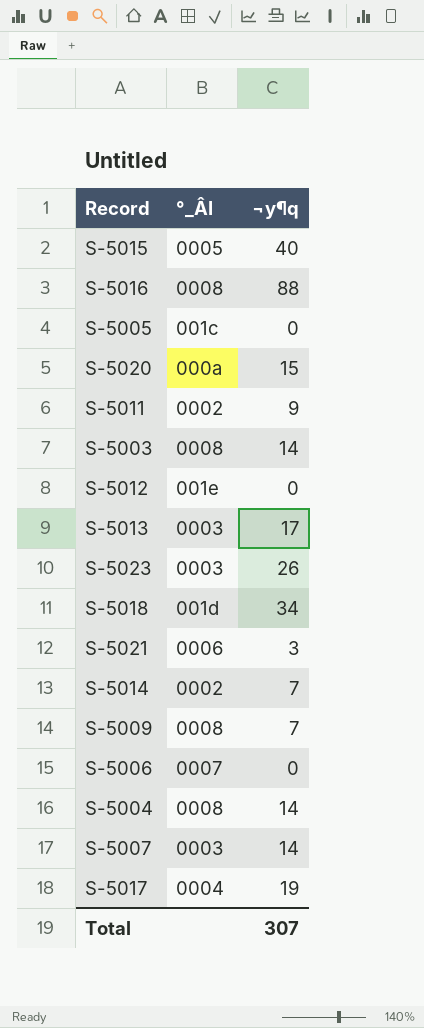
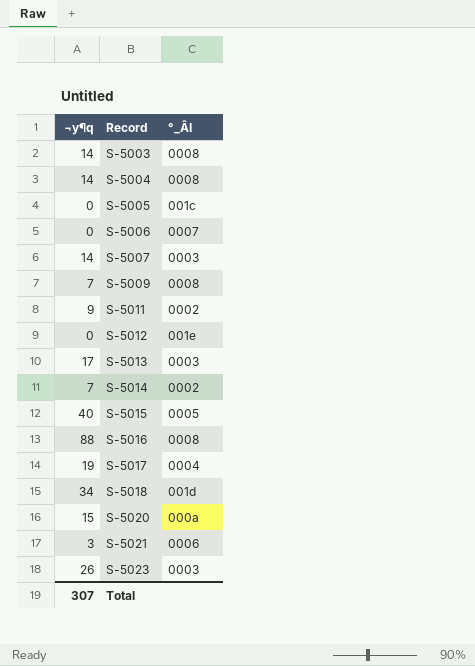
row order: none -> Record ascending
column ¬y¶q | position: 3 -> 1

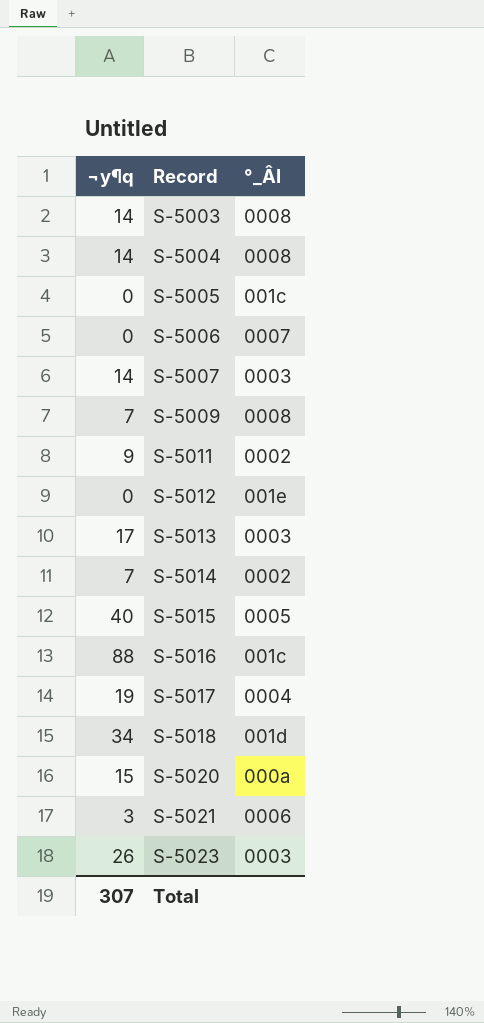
S-5016 | °_ÂI: 0008 -> 001c

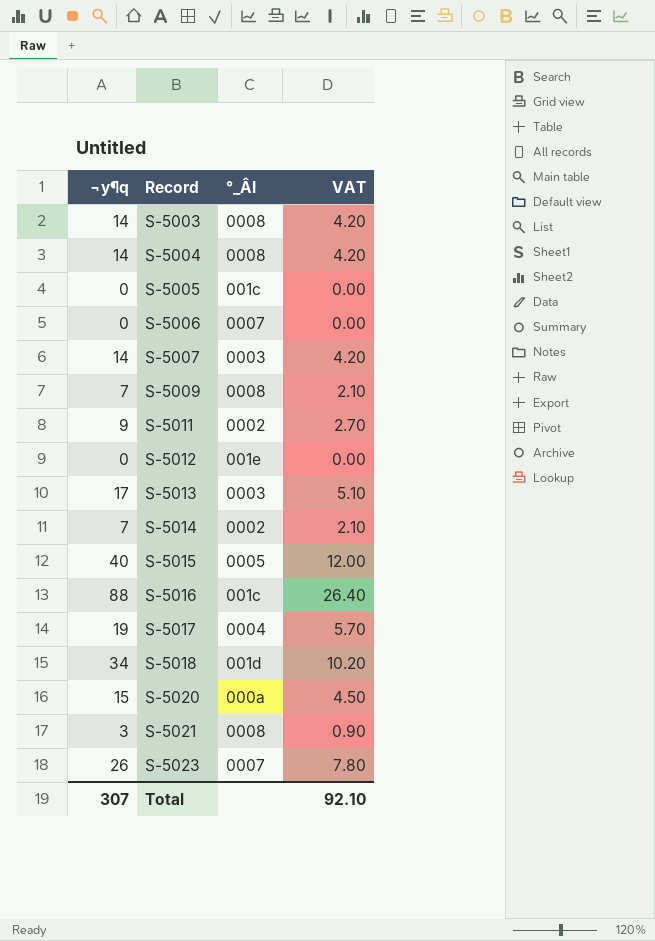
column VAT | formula: none -> [¬y¶q] * 0.3
S-5021 | °_ÂI: 0006 -> 0008
S-5023 | °_ÂI: 0003 -> 0007

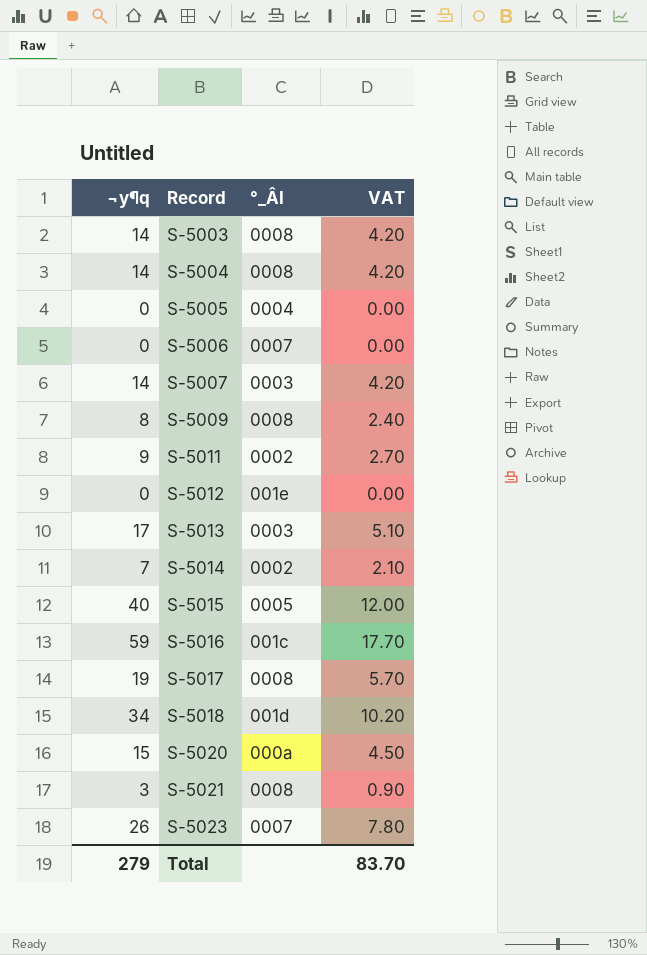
S-5005 | °_ÂI: 001c -> 0004
S-5009 | ¬y¶q: 7 -> 8
S-5009 | VAT: 2.10 -> 2.40
S-5016 | ¬y¶q: 88 -> 59
S-5016 | VAT: 26.40 -> 17.70
S-5017 | °_ÂI: 0004 -> 0008
Total | ¬y¶q: 307 -> 279
Total | VAT: 92.10 -> 83.70

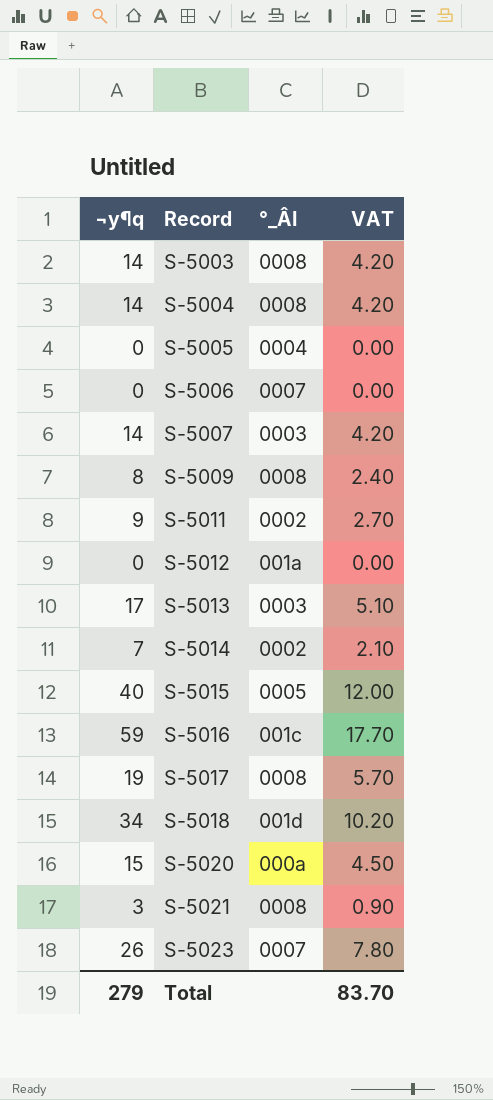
S-5012 | °_ÂI: 001e -> 001a

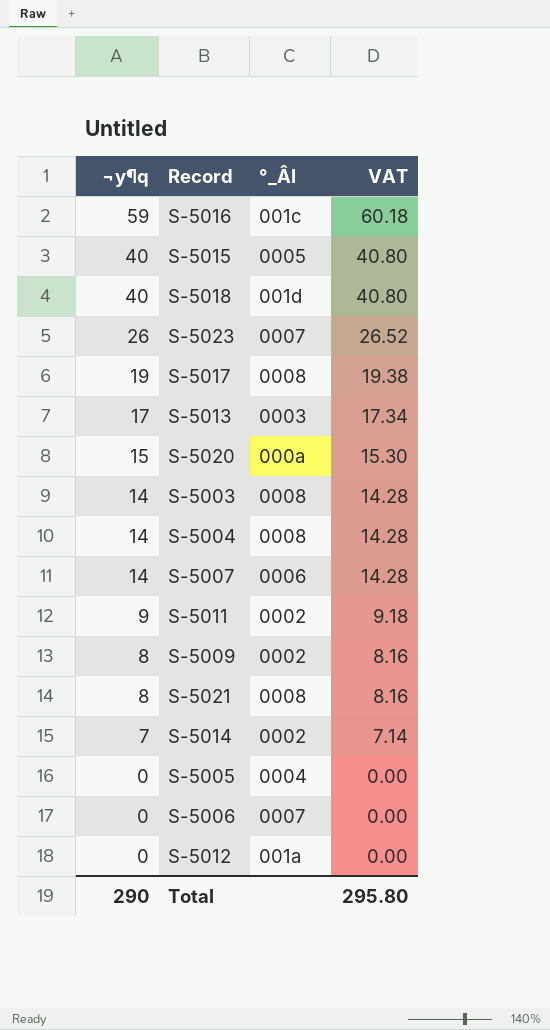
row order: Record ascending -> ¬y¶q descending
column VAT | formula: [¬y¶q] * 0.3 -> [¬y¶q] * 1.02
S-5018 | ¬y¶q: 34 -> 40
S-5007 | °_ÂI: 0003 -> 0006
S-5009 | °_ÂI: 0008 -> 0002
S-5021 | ¬y¶q: 3 -> 8
Total | ¬y¶q: 279 -> 290
Total | VAT: 83.70 -> 295.80

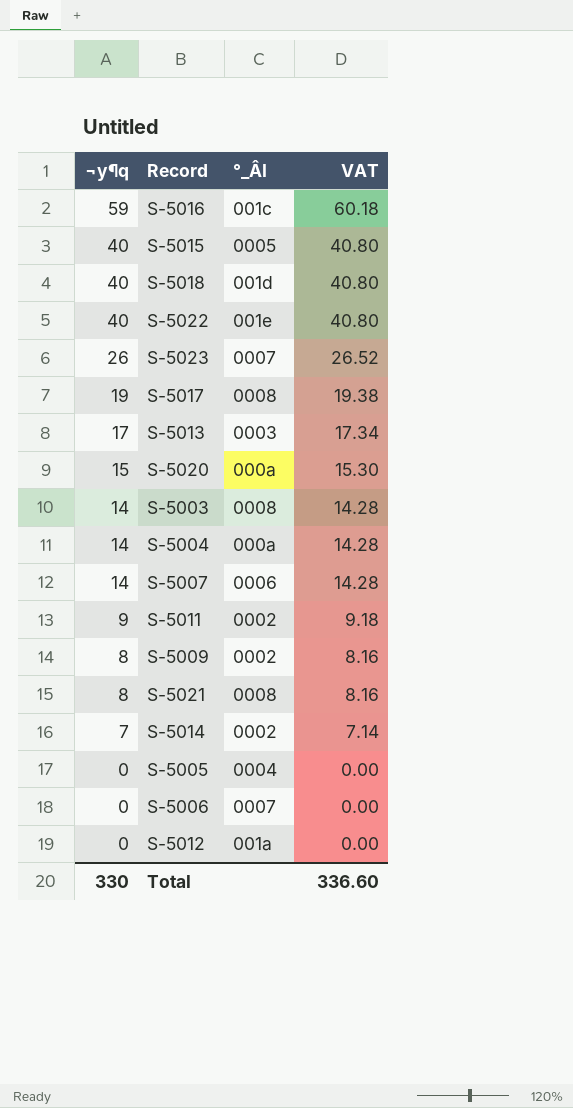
row S-5022: none -> 40 | 001e | 40.80
S-5004 | °_ÂI: 0008 -> 000a
Total | ¬y¶q: 290 -> 330
Total | VAT: 295.80 -> 336.60

